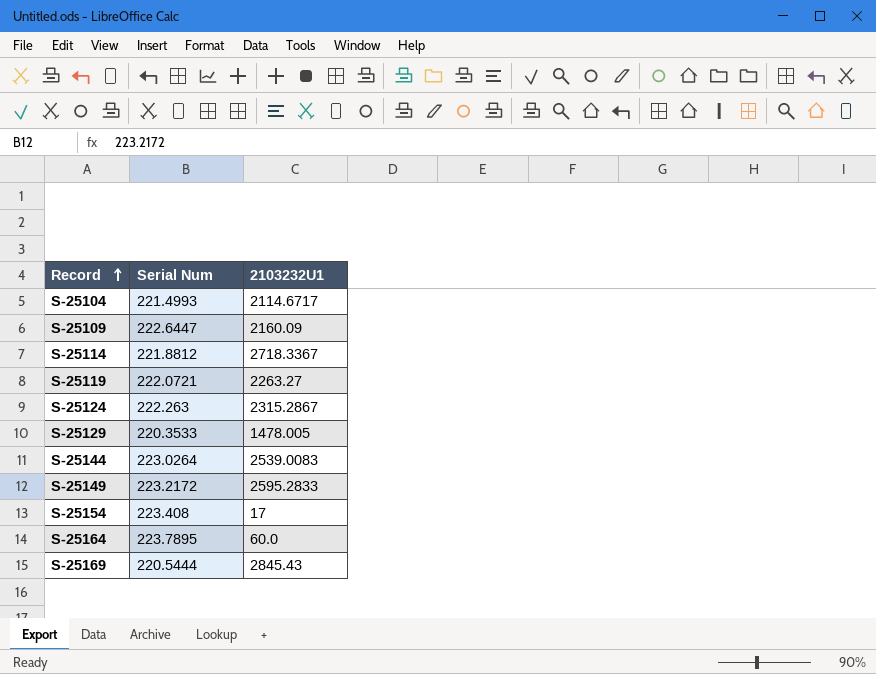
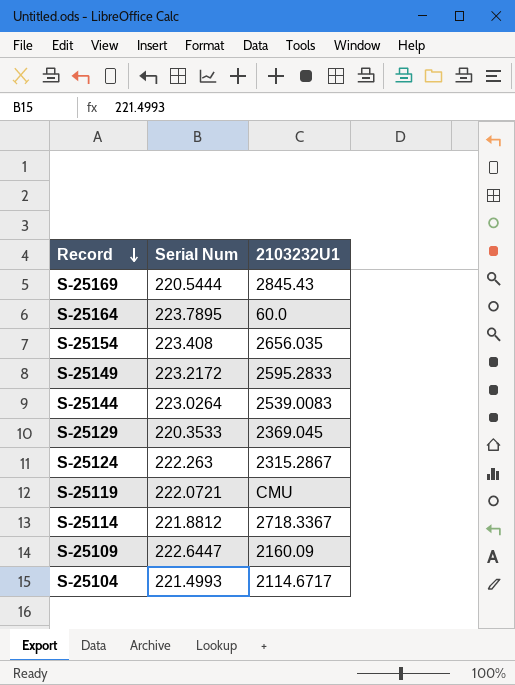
row order: Record ascending -> Record descending
S-25154 | 2103232U1: 17 -> 2656.035
S-25129 | 2103232U1: 1478.005 -> 2369.045
S-25119 | 2103232U1: 2263.27 -> CMU

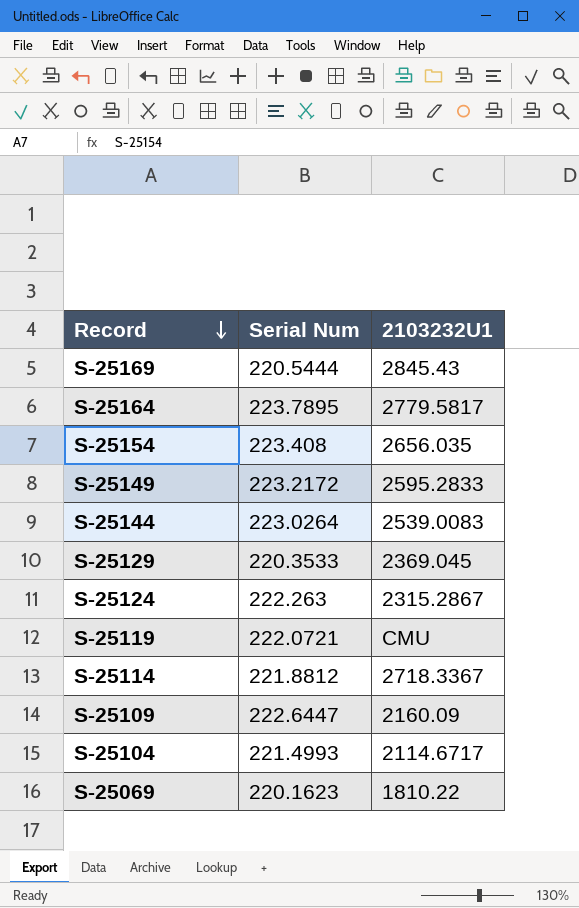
S-25164 | 2103232U1: 60.0 -> 2779.5817
row S-25069: none -> 220.1623 | 1810.22

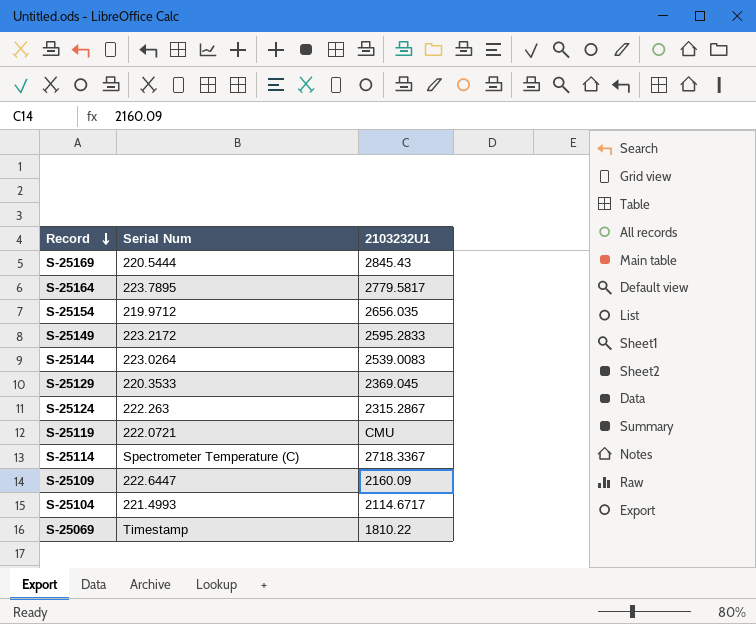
S-25154 | Serial Num: 223.408 -> 219.9712
S-25114 | Serial Num: 221.8812 -> Spectrometer Temperature (C)
S-25069 | Serial Num: 220.1623 -> Timestamp

